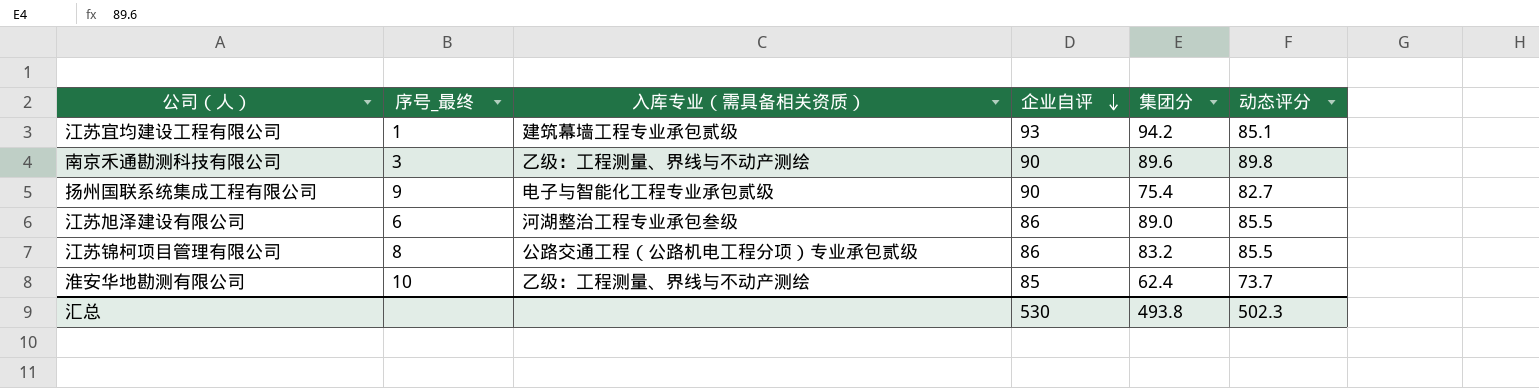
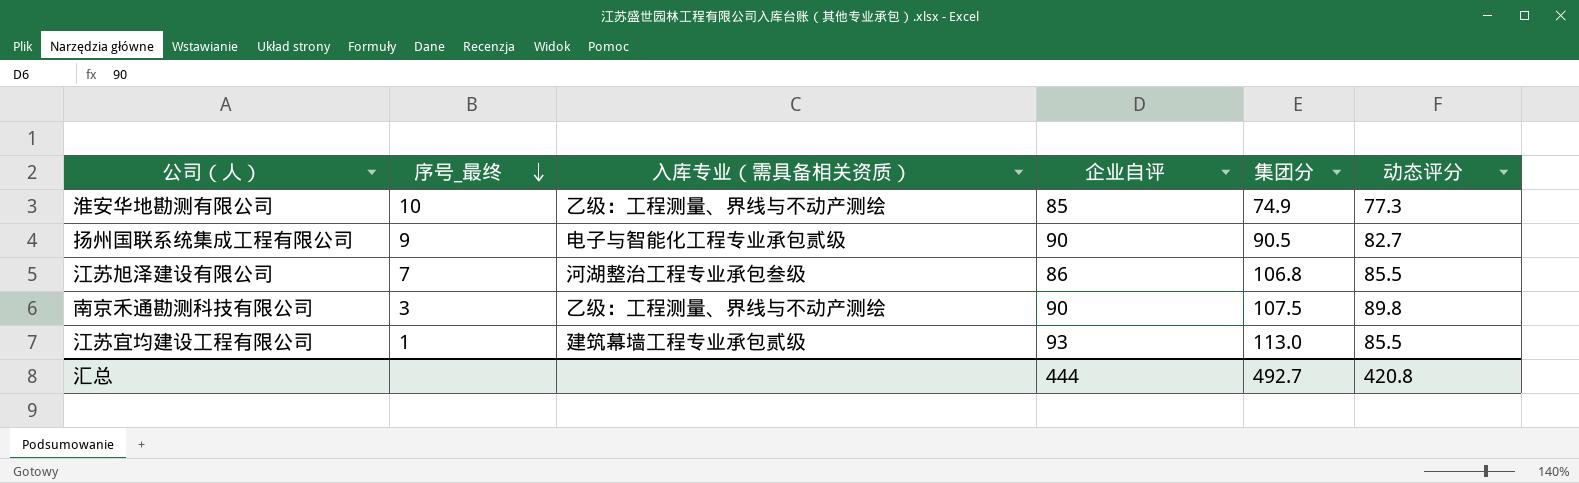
row order: 企业自评 descending -> 序号_最终 descending
row 江苏锦柯项目管理有限公司: 8 | 公路交通工程（公路机电工程分项）专业承包贰级 | 86 | 83.2 | 85.5 -> none
淮安华地勘测有限公司 | 集团分: 62.4 -> 74.9
淮安华地勘测有限公司 | 动态评分: 73.7 -> 77.3
扬州国联系统集成工程有限公司 | 集团分: 75.4 -> 90.5
江苏旭泽建设有限公司 | 序号_最终: 6 -> 7
江苏旭泽建设有限公司 | 集团分: 89.0 -> 106.8
南京禾通勘测科技有限公司 | 集团分: 89.6 -> 107.5
江苏宜均建设工程有限公司 | 集团分: 94.2 -> 113.0
江苏宜均建设工程有限公司 | 动态评分: 85.1 -> 85.5
汇总 | 企业自评: 530 -> 444
汇总 | 集团分: 493.8 -> 492.7
汇总 | 动态评分: 502.3 -> 420.8

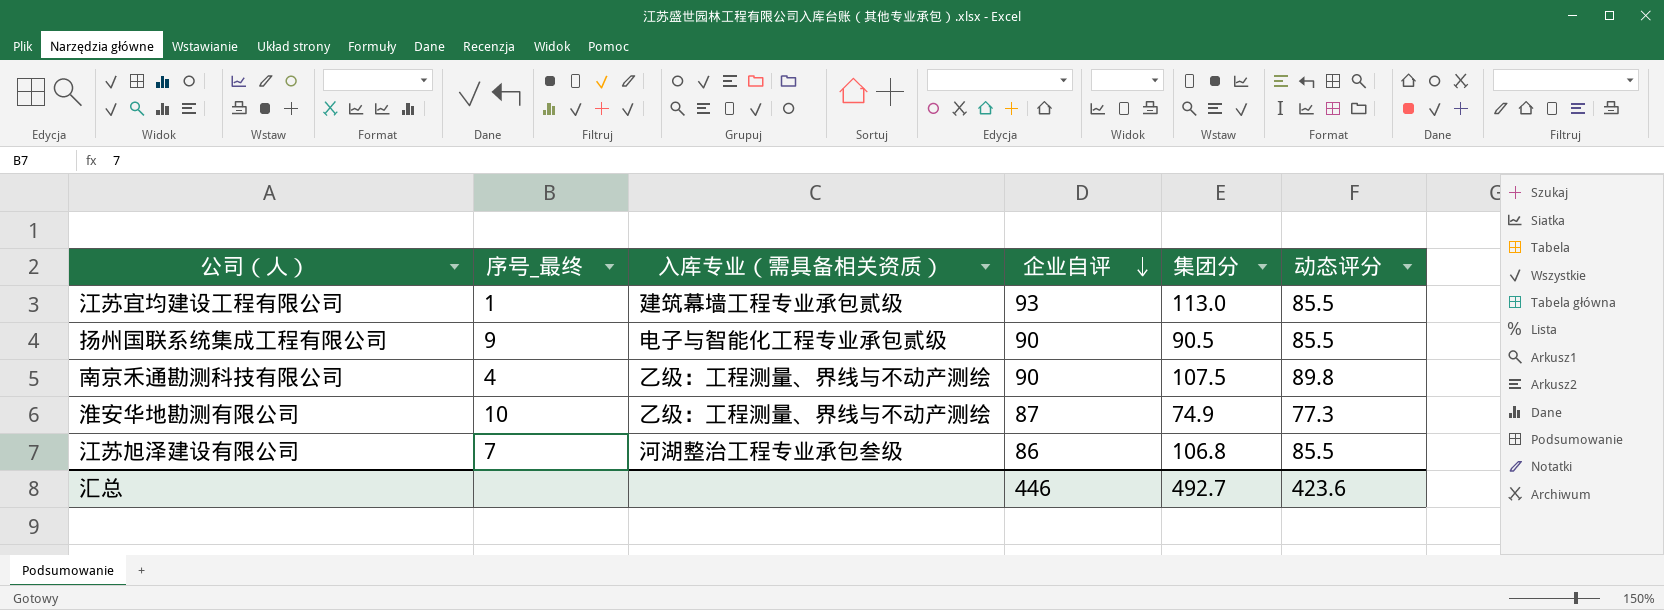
row order: 序号_最终 descending -> 企业自评 descending
扬州国联系统集成工程有限公司 | 动态评分: 82.7 -> 85.5
南京禾通勘测科技有限公司 | 序号_最终: 3 -> 4
淮安华地勘测有限公司 | 企业自评: 85 -> 87
汇总 | 企业自评: 444 -> 446
汇总 | 动态评分: 420.8 -> 423.6

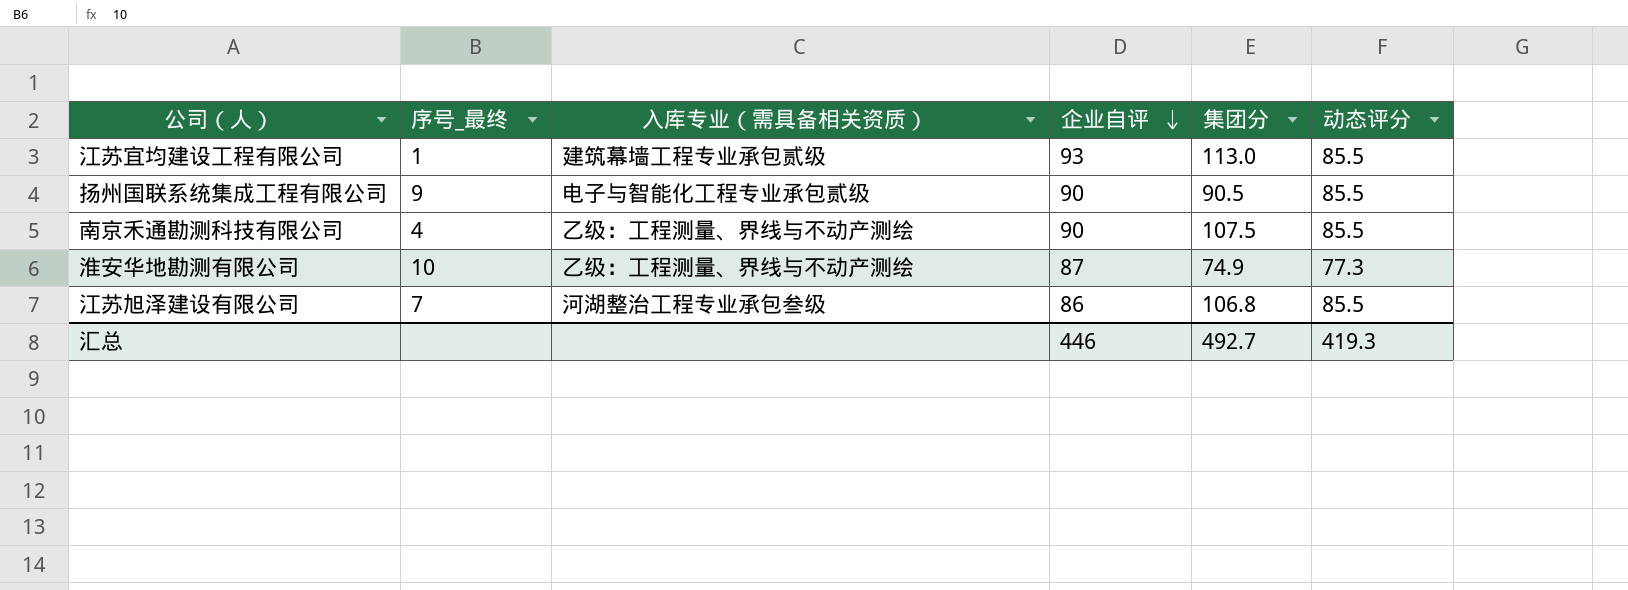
南京禾通勘测科技有限公司 | 动态评分: 89.8 -> 85.5
汇总 | 动态评分: 423.6 -> 419.3

